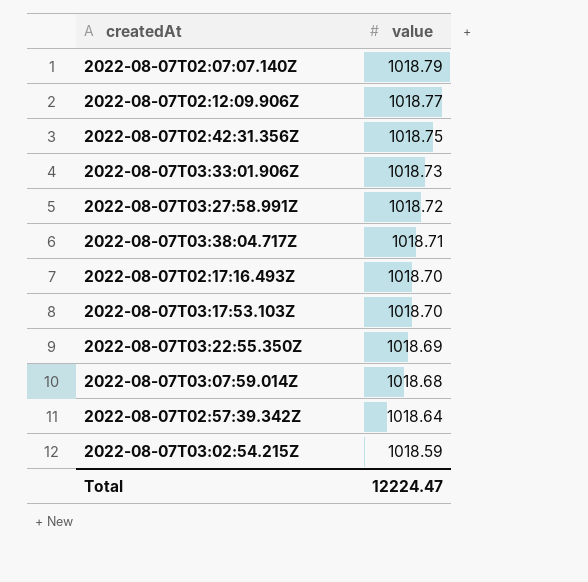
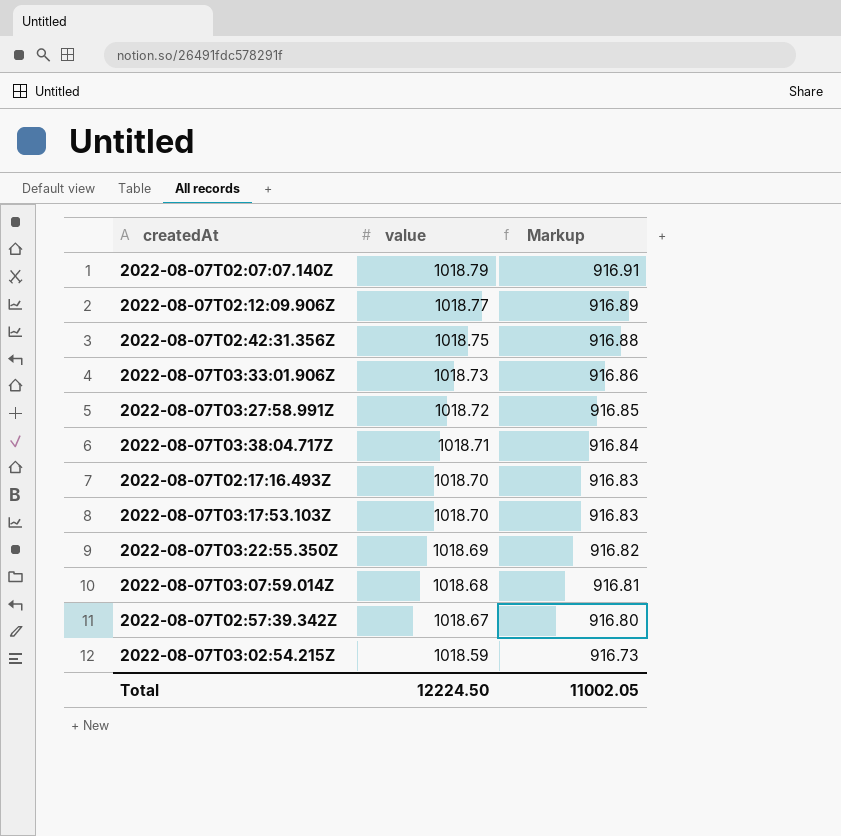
column Markup | formula: none -> [value] * 0.9
2022-08-07T02:57:39.342Z | value: 1018.64 -> 1018.67
Total | value: 12224.47 -> 12224.50

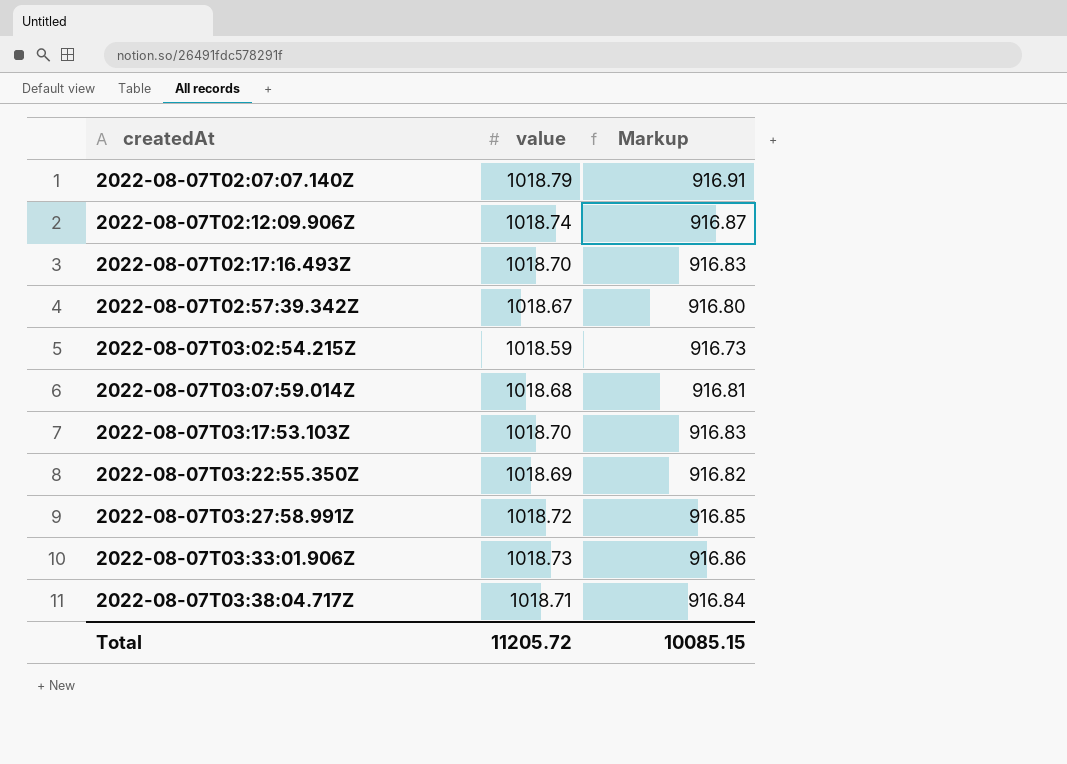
row order: value descending -> createdAt ascending
row 2022-08-07T02:42:31.356Z: 1018.75 | 916.88 -> none
2022-08-07T02:12:09.906Z | value: 1018.77 -> 1018.74
2022-08-07T02:12:09.906Z | Markup: 916.89 -> 916.87
Total | value: 12224.50 -> 11205.72
Total | Markup: 11002.05 -> 10085.15

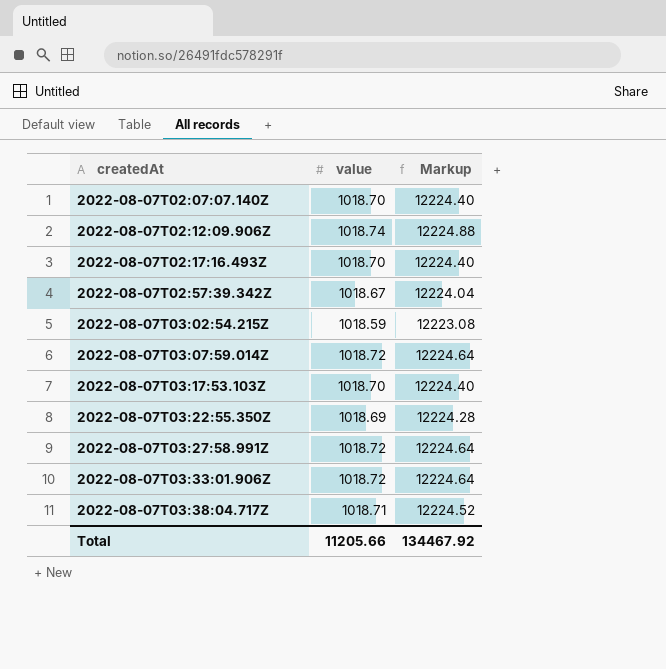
column Markup | formula: [value] * 0.9 -> [value] * 12
2022-08-07T02:07:07.140Z | value: 1018.79 -> 1018.70
2022-08-07T03:07:59.014Z | value: 1018.68 -> 1018.72
2022-08-07T03:33:01.906Z | value: 1018.73 -> 1018.72
Total | value: 11205.72 -> 11205.66
Total | Markup: 10085.15 -> 134467.92

